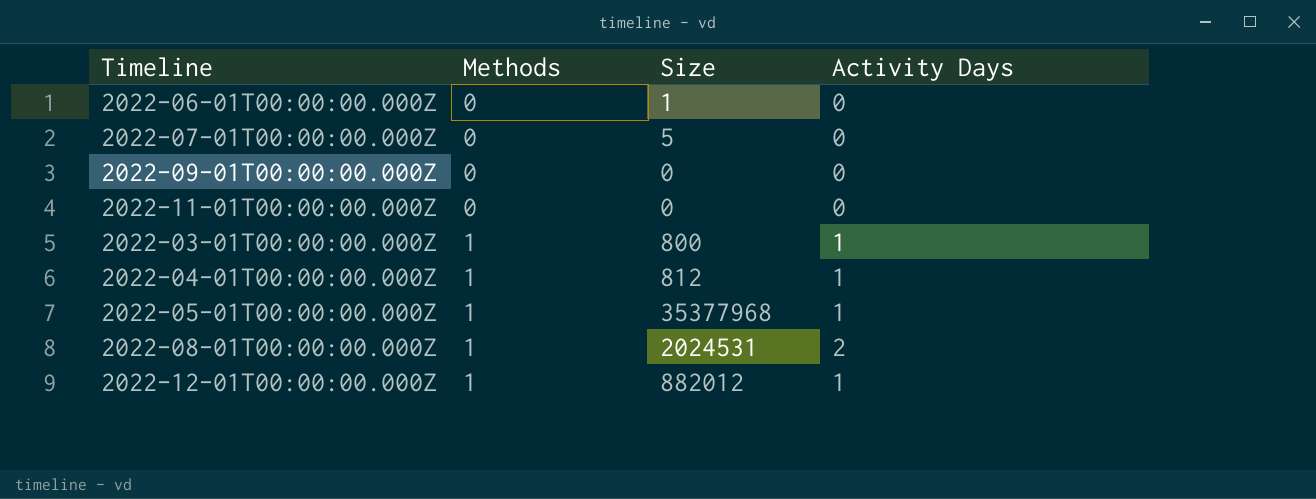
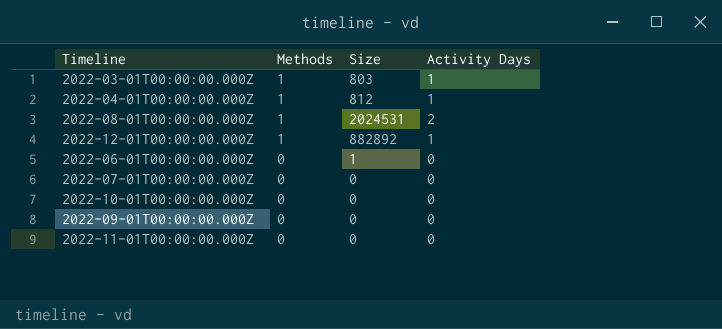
row order: Methods ascending -> Methods descending
row 2022-05-01T00:00:00.000Z: 1 | 35377968 | 1 -> none
2022-03-01T00:00:00.000Z | Size: 800 -> 803
2022-12-01T00:00:00.000Z | Size: 882012 -> 882892
2022-07-01T00:00:00.000Z | Size: 5 -> 0
row 2022-10-01T00:00:00.000Z: none -> 0 | 0 | 0

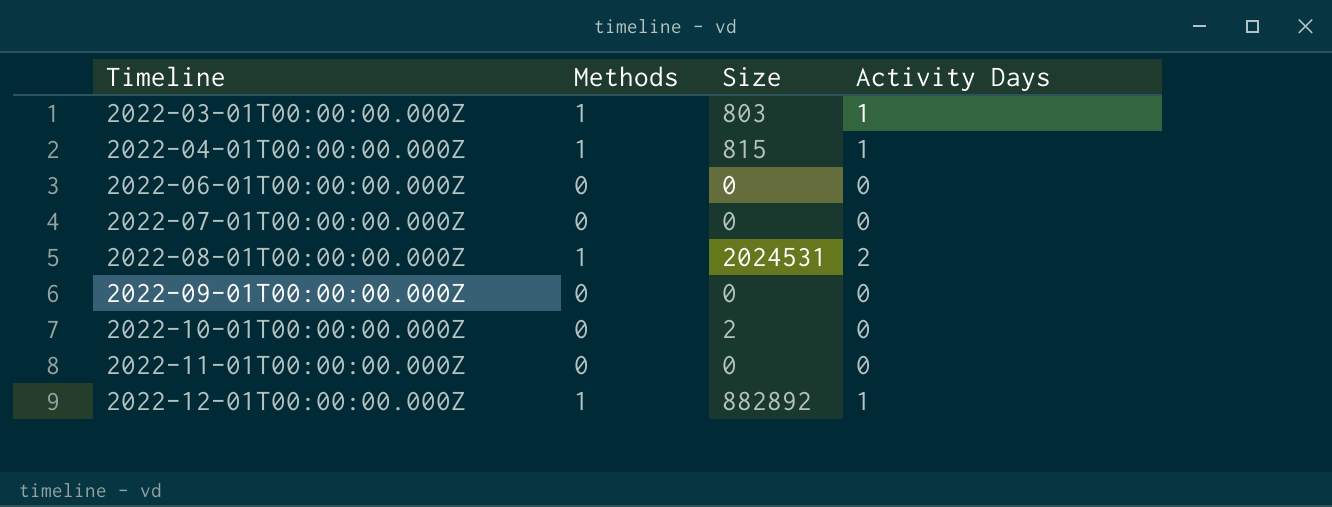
row order: Methods descending -> Timeline ascending
2022-04-01T00:00:00.000Z | Size: 812 -> 815
2022-06-01T00:00:00.000Z | Size: 1 -> 0
2022-10-01T00:00:00.000Z | Size: 0 -> 2

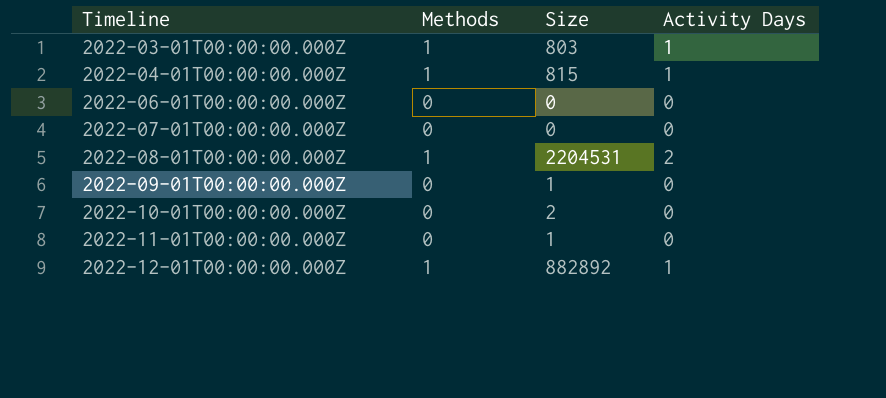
2022-08-01T00:00:00.000Z | Size: 2024531 -> 2204531
2022-09-01T00:00:00.000Z | Size: 0 -> 1
2022-11-01T00:00:00.000Z | Size: 0 -> 1

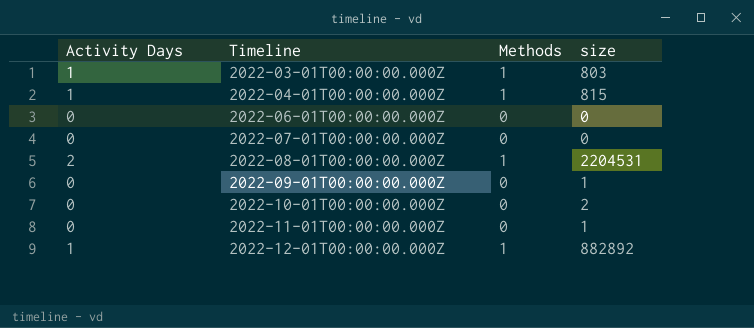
column Activity Days | position: 4 -> 1
column name: Size -> size

